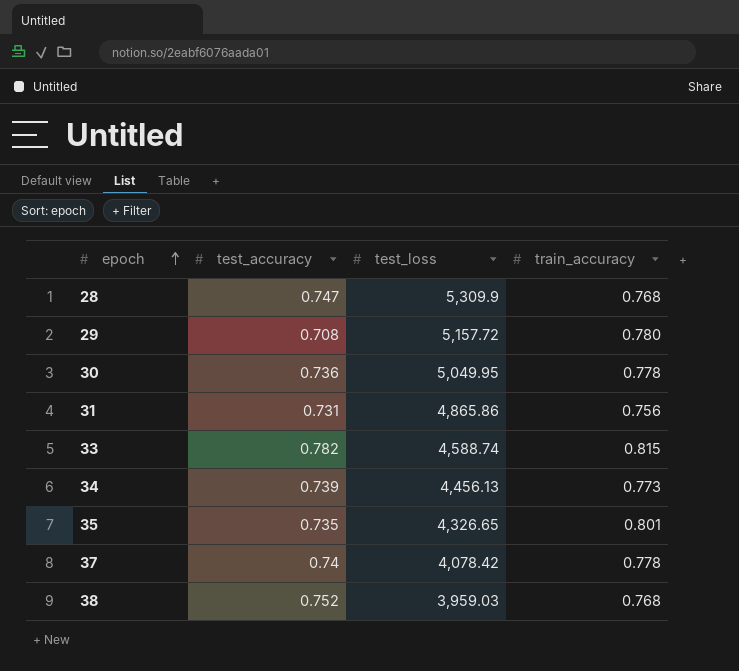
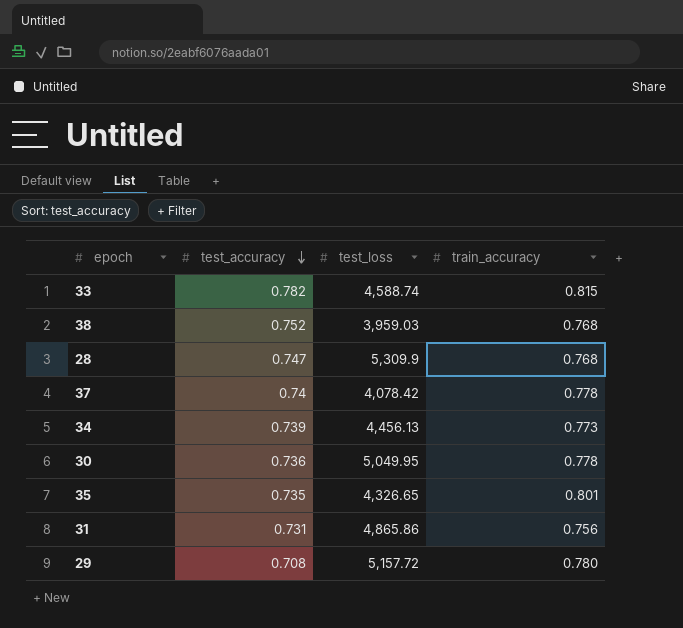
row order: epoch ascending -> test_accuracy descending

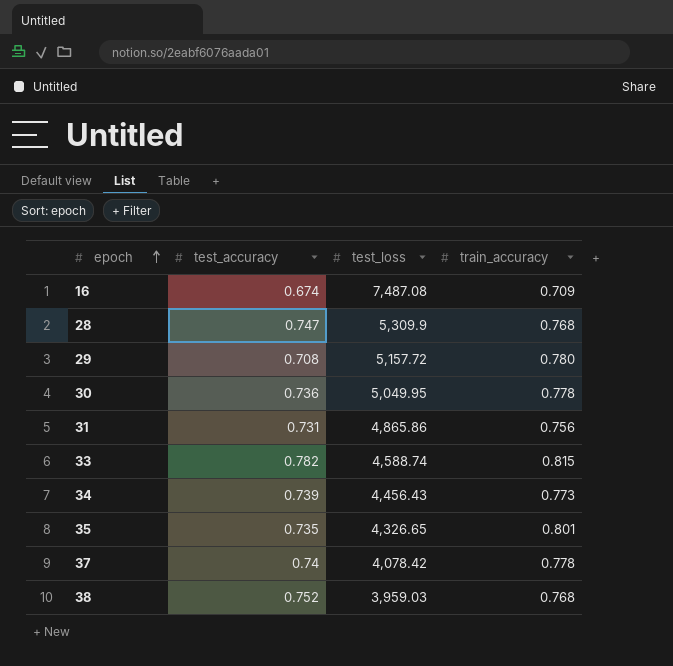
row order: test_accuracy descending -> epoch ascending
row 16: none -> 0.674 | 7,487.08 | 0.709
34 | test_loss: 4,456.13 -> 4,456.43

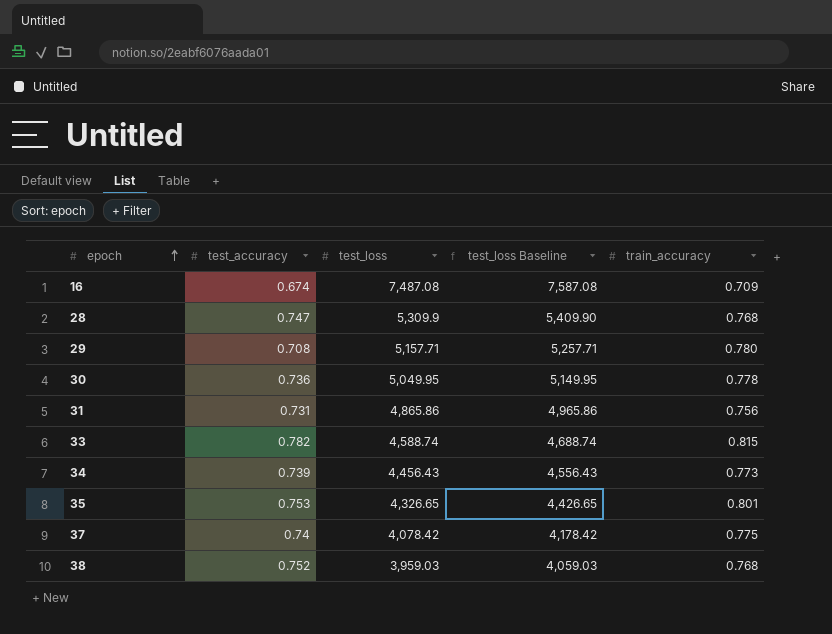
column test_loss Baseline | formula: none -> [test_loss] + 100
29 | test_loss: 5,157.72 -> 5,157.71
35 | test_accuracy: 0.735 -> 0.753
37 | train_accuracy: 0.778 -> 0.775

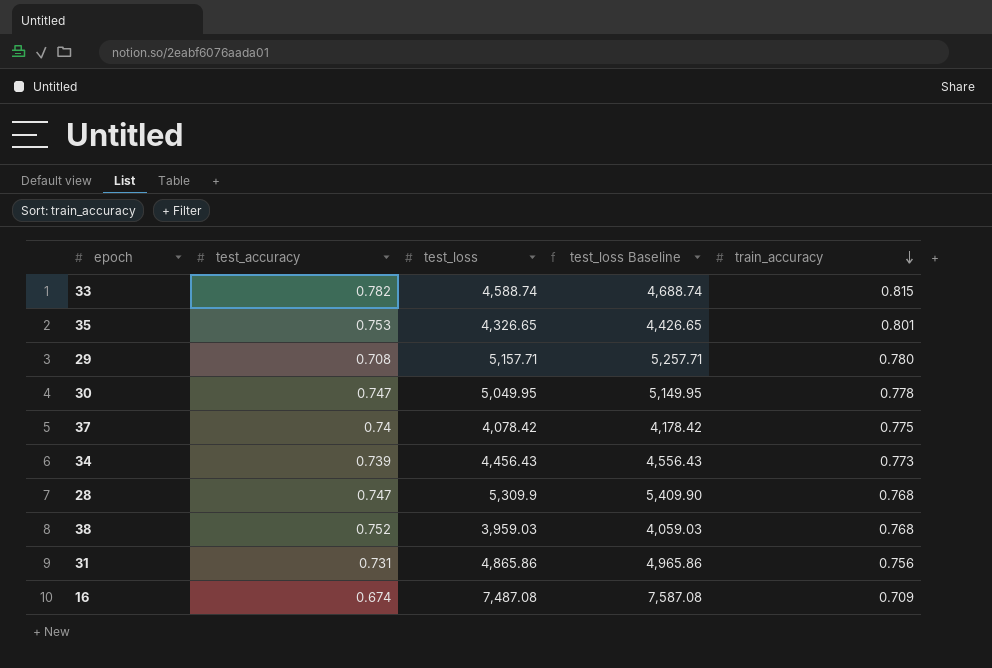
row order: epoch ascending -> train_accuracy descending
30 | test_accuracy: 0.736 -> 0.747

